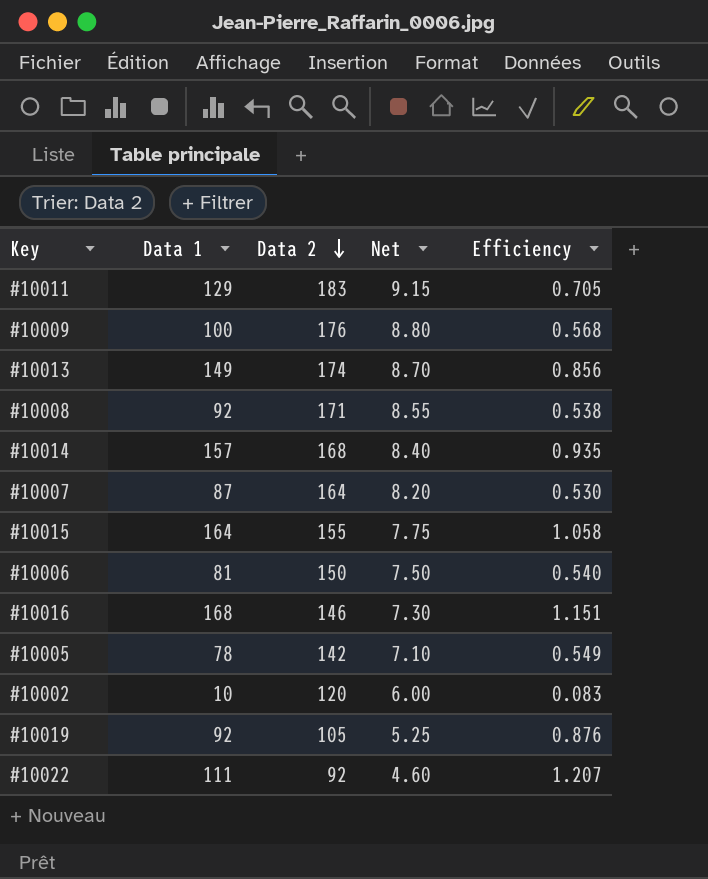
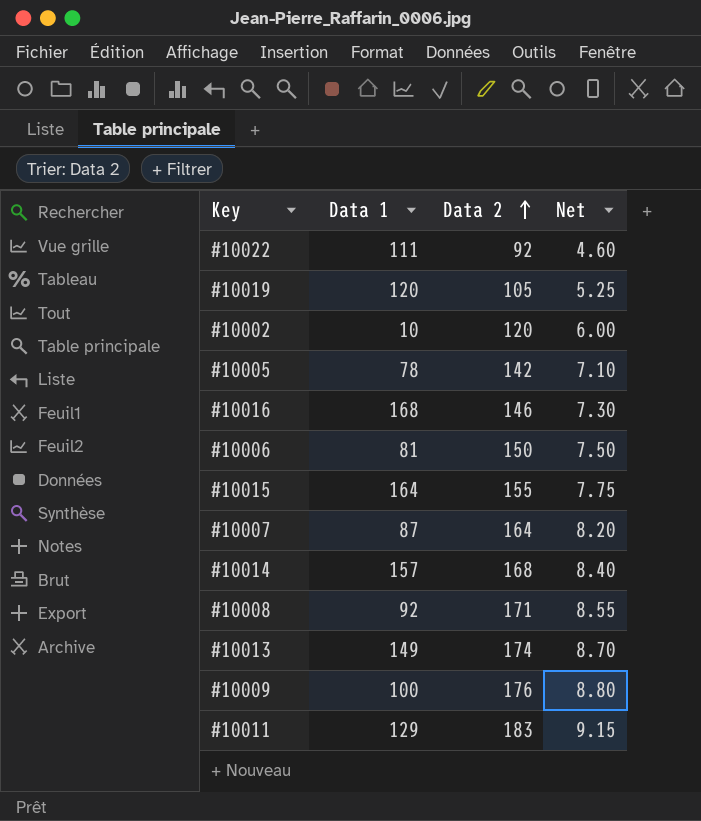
row order: Data 2 descending -> Data 2 ascending
column Efficiency | formula: [Data 1] / [Data 2] -> none
#10019 | Data 1: 92 -> 120

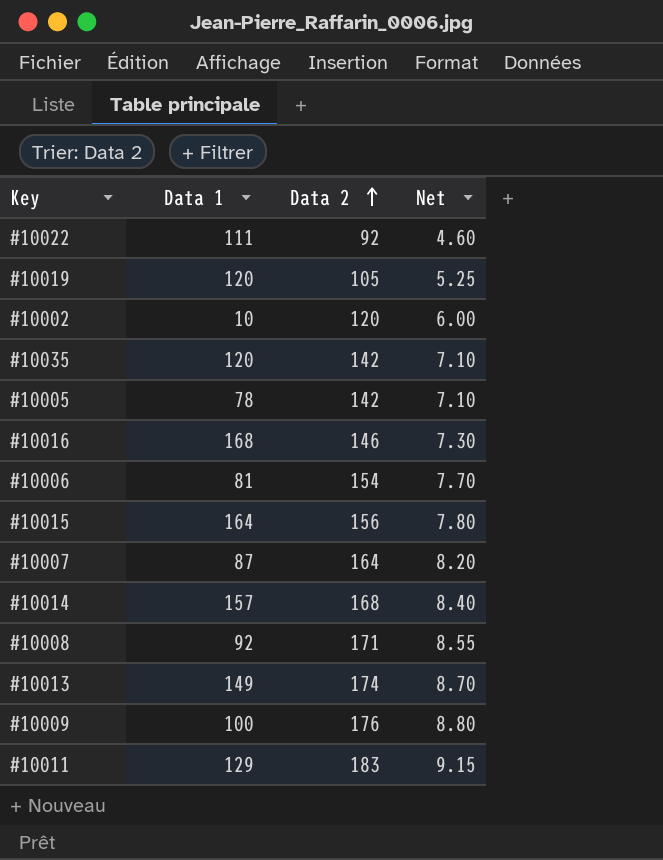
row #10035: none -> 120 | 142 | 7.10
#10006 | Data 2: 150 -> 154
#10006 | Net: 7.50 -> 7.70
#10015 | Data 2: 155 -> 156
#10015 | Net: 7.75 -> 7.80

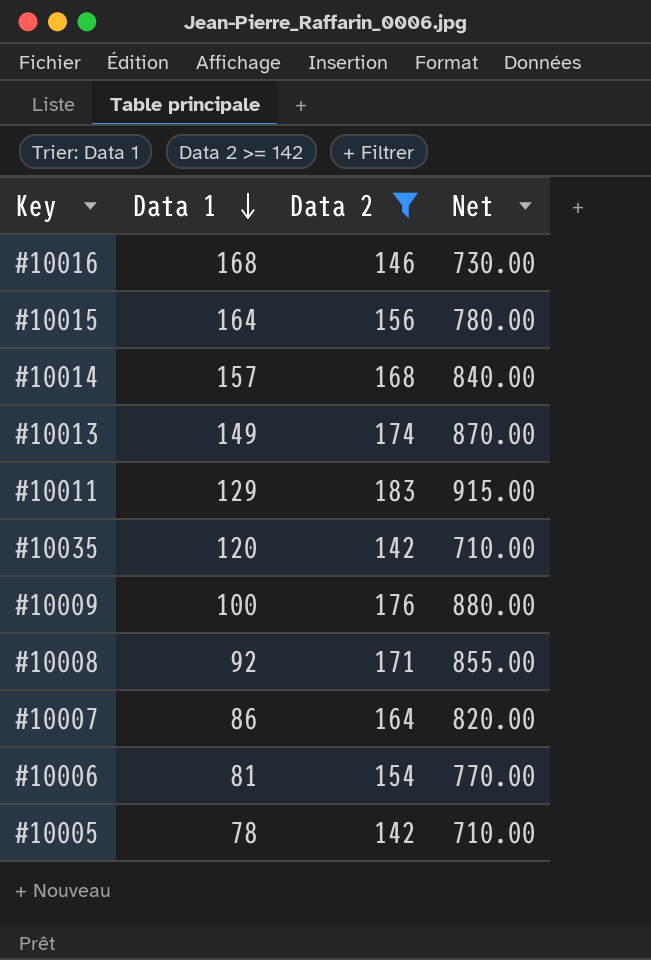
filter: none -> Data 2 >= 142
row order: Data 2 ascending -> Data 1 descending
column Net | formula: [Data 2] * 0.05 -> [Data 2] * 5
#10007 | Data 1: 87 -> 86

